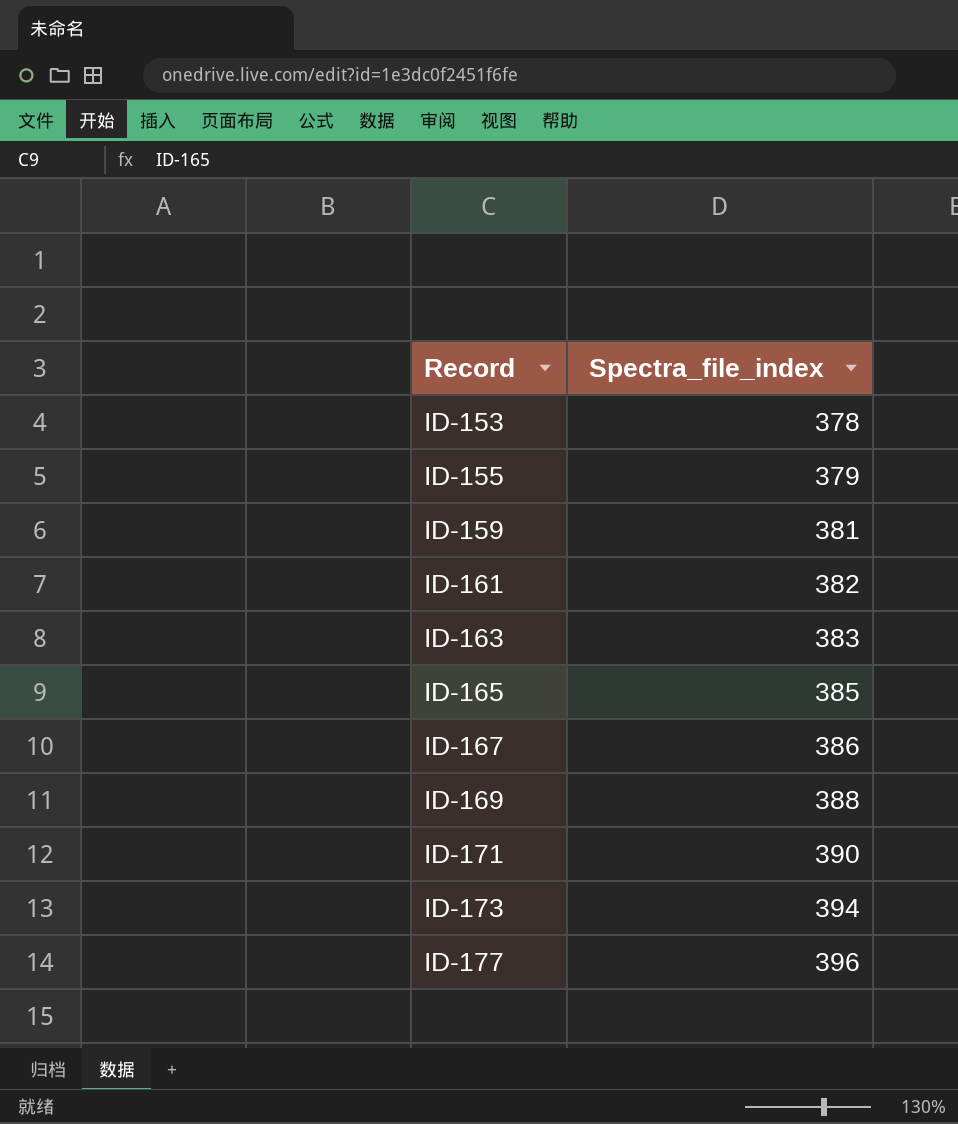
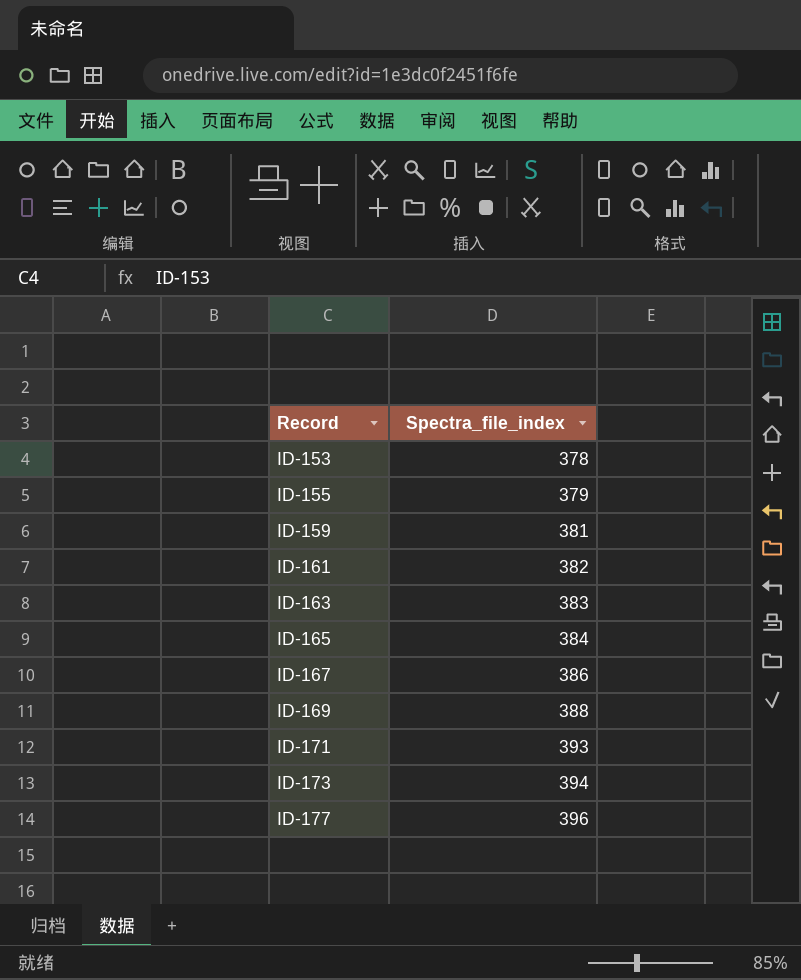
ID-165 | Spectra_file_index: 385 -> 384
ID-171 | Spectra_file_index: 390 -> 393

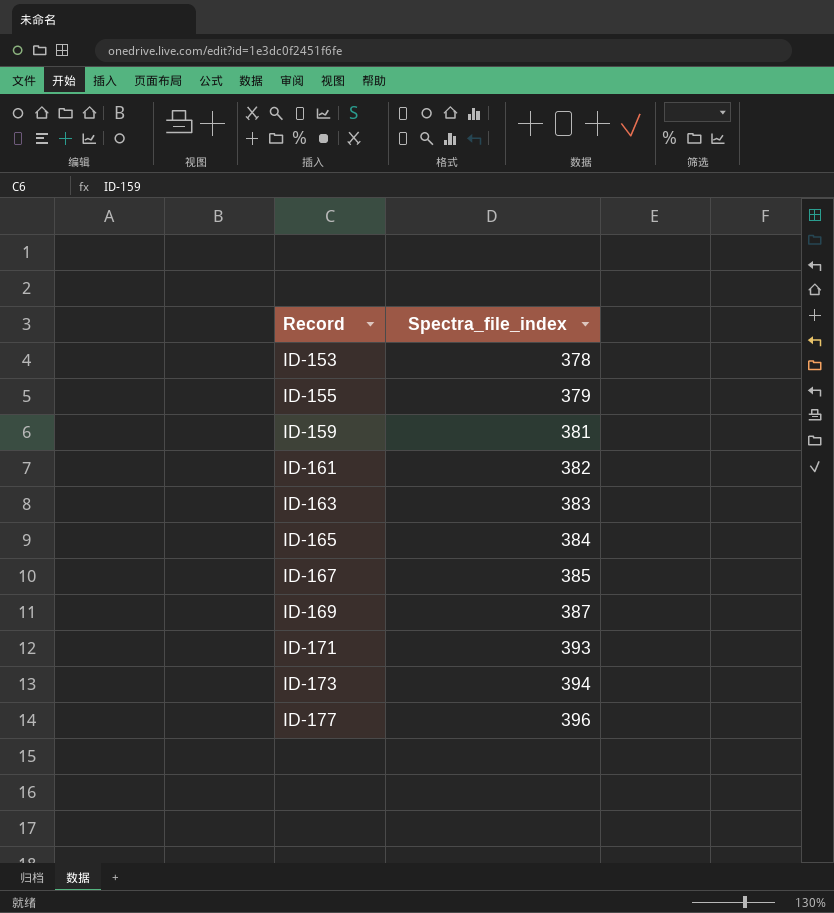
ID-167 | Spectra_file_index: 386 -> 385
ID-169 | Spectra_file_index: 388 -> 387

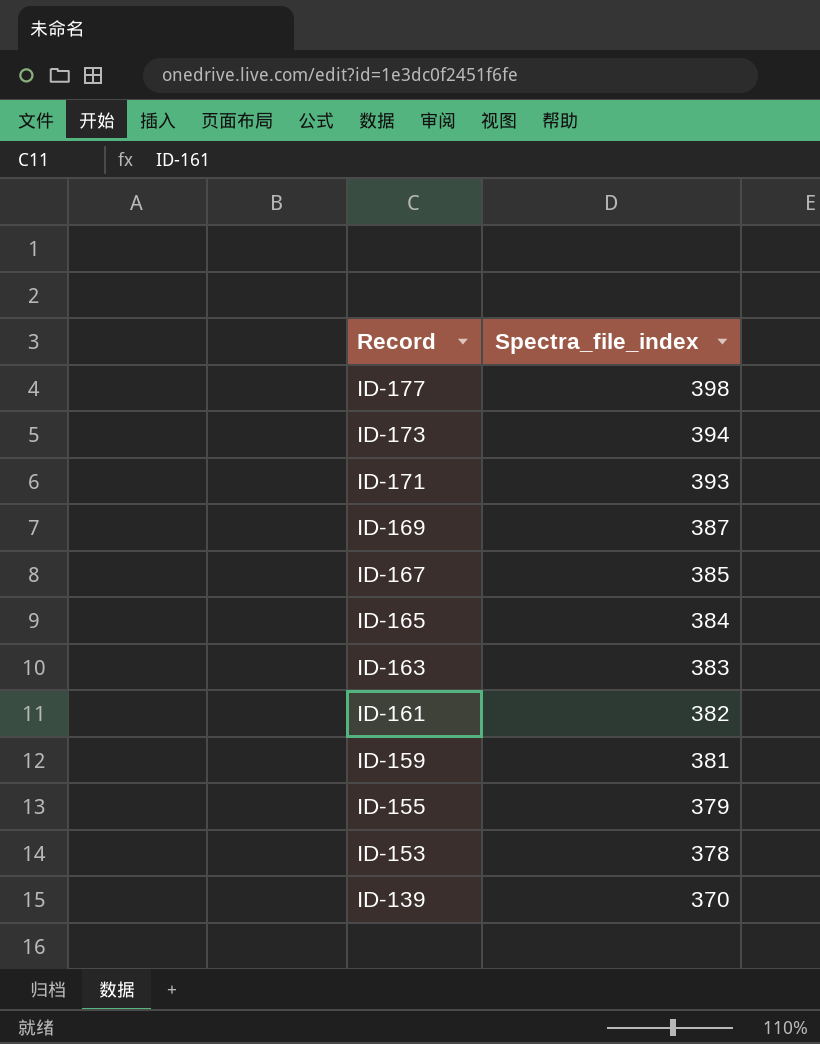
row order: Record ascending -> Record descending
ID-177 | Spectra_file_index: 396 -> 398
row ID-139: none -> 370

